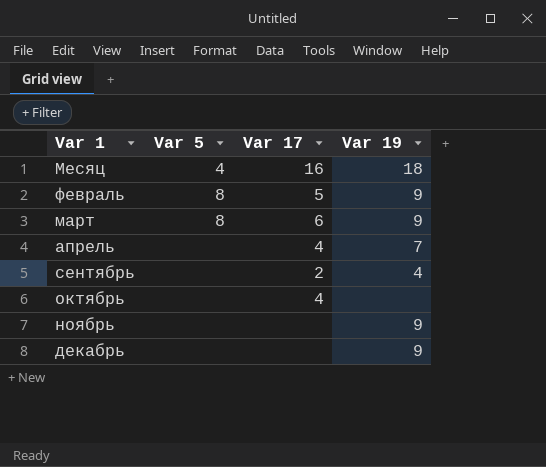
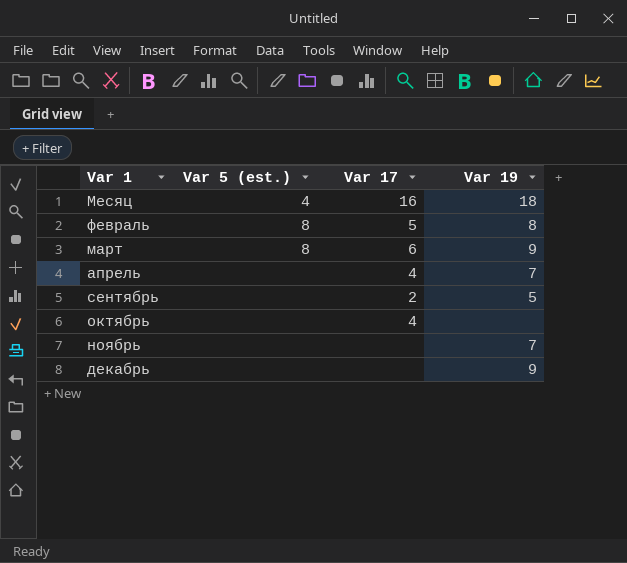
column name: Var 5 -> Var 5 (est.)
февраль | Var 19: 9 -> 8
сентябрь | Var 19: 4 -> 5
ноябрь | Var 19: 9 -> 7

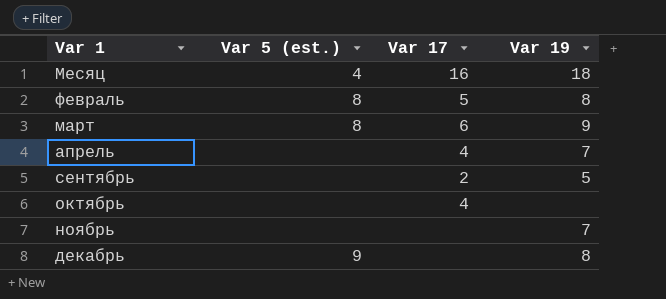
декабрь | Var 5 (est.): none -> 9
декабрь | Var 19: 9 -> 8

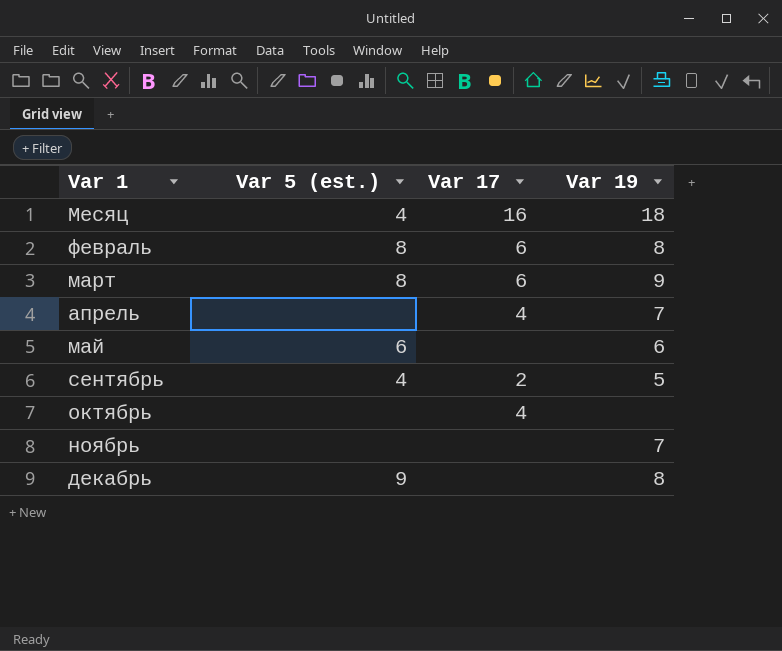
февраль | Var 17: 5 -> 6
row май: none -> 6 | none | 6
сентябрь | Var 5 (est.): none -> 4

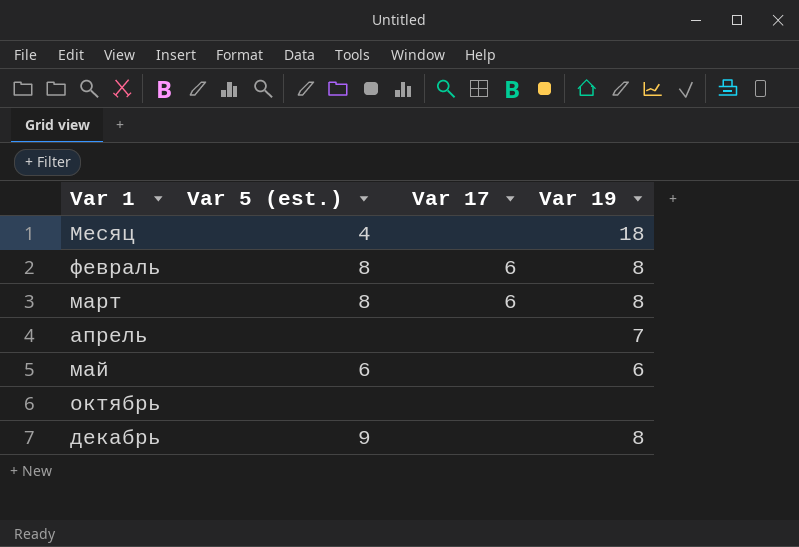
row сентябрь: 4 | 2 | 5 -> none
row ноябрь: none | none | 7 -> none
Месяц | Var 17: 16 -> none
март | Var 19: 9 -> 8
апрель | Var 17: 4 -> none
октябрь | Var 17: 4 -> none

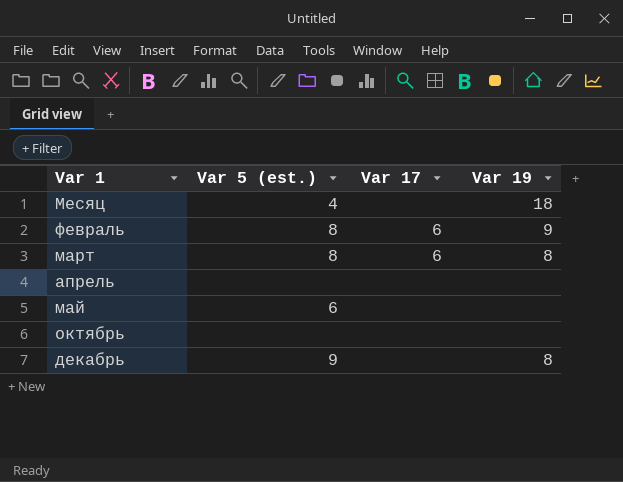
февраль | Var 19: 8 -> 9
апрель | Var 19: 7 -> none
май | Var 19: 6 -> none

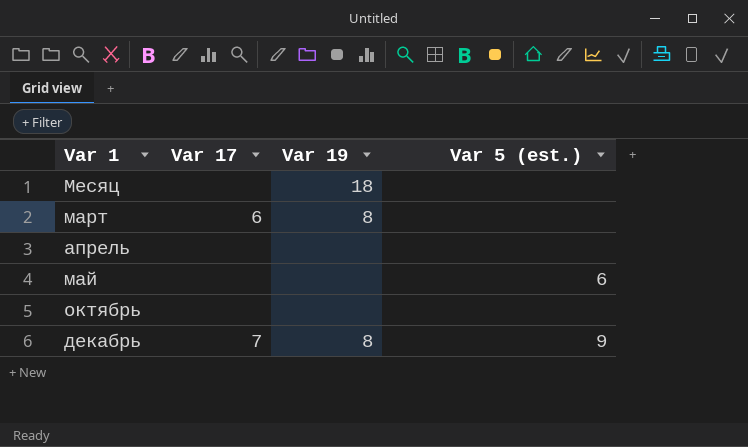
column Var 5 (est.) | position: 2 -> 4
row февраль: 8 | 6 | 9 -> none
Месяц | Var 5 (est.): 4 -> none
март | Var 5 (est.): 8 -> none
декабрь | Var 17: none -> 7

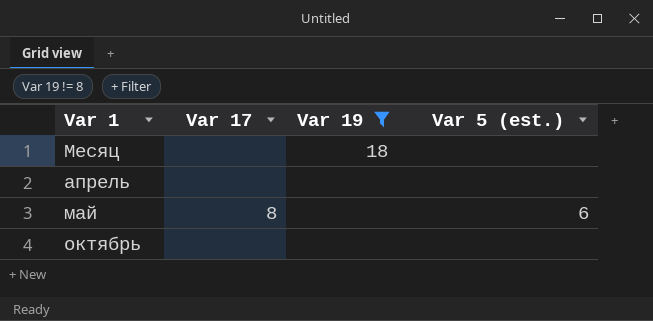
filter: none -> Var 19 != 8
май | Var 17: none -> 8

